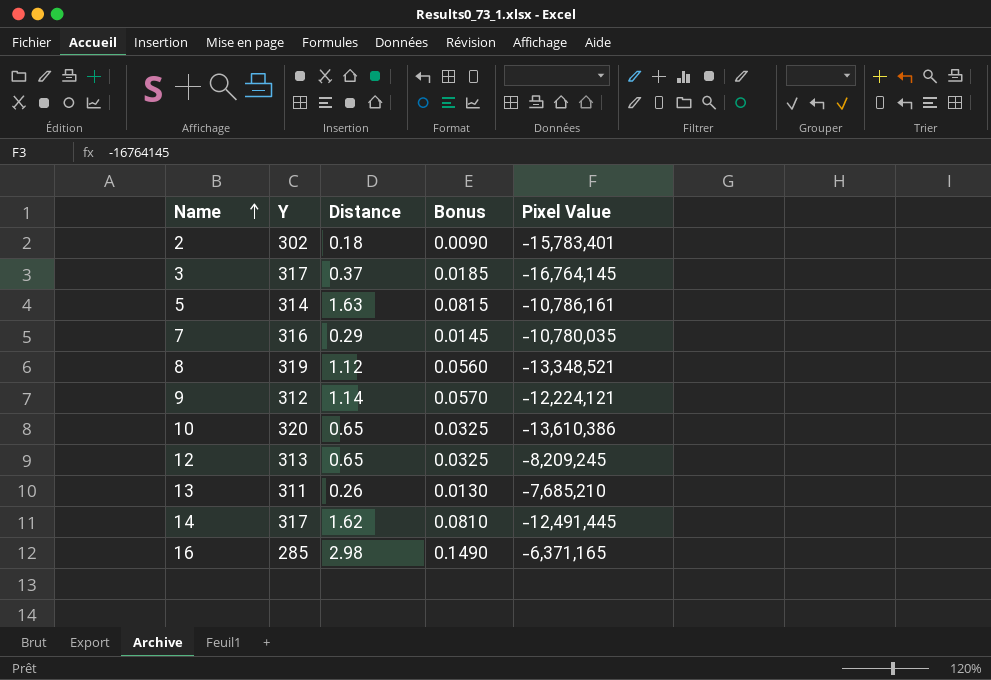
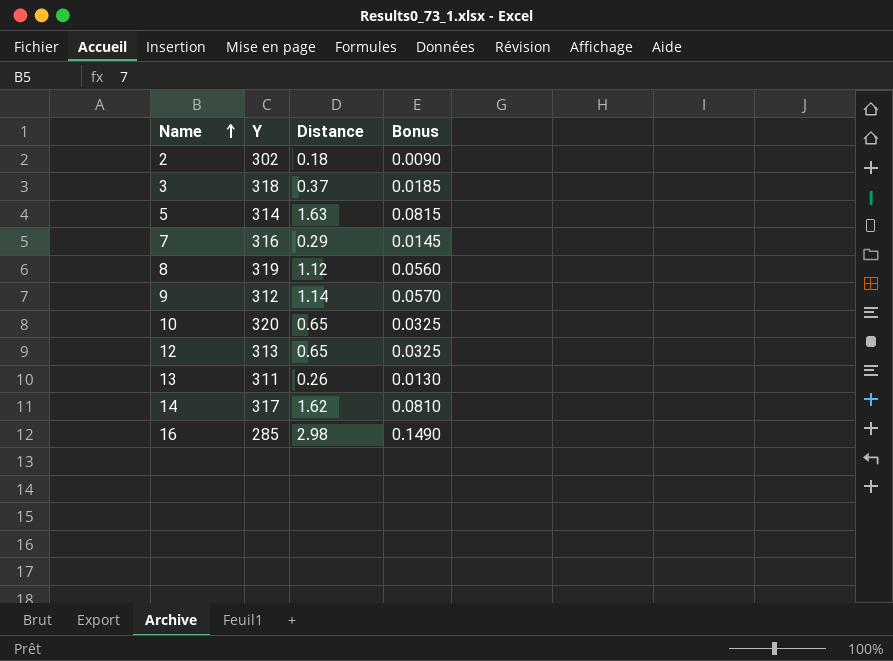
column Pixel Value | position: 5 -> none
3 | Y: 317 -> 318

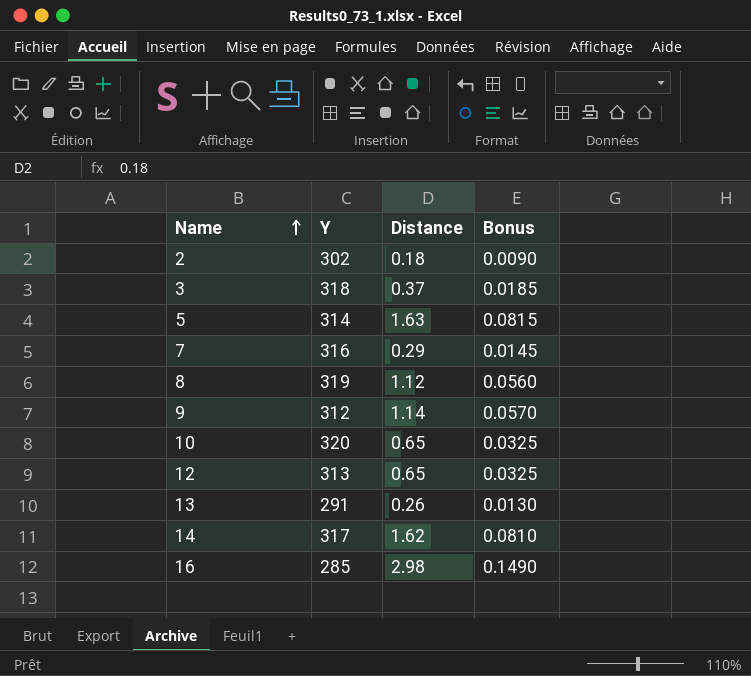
13 | Y: 311 -> 291

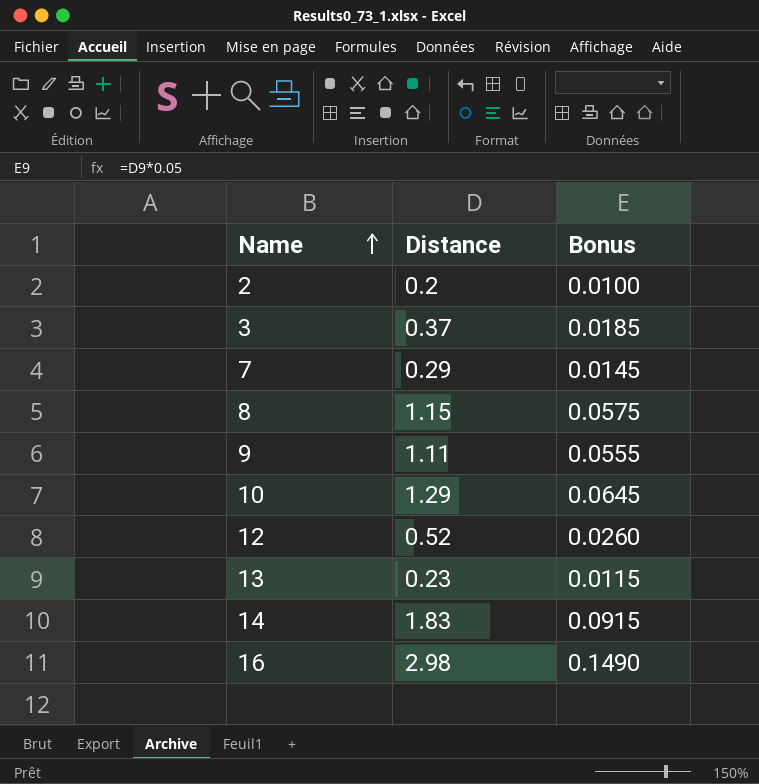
column Y | position: 2 -> none
row 5: 314 | 1.63 | 0.0815 -> none
2 | Distance: 0.18 -> 0.2
2 | Bonus: 0.0090 -> 0.0100
8 | Distance: 1.12 -> 1.15
8 | Bonus: 0.0560 -> 0.0575
9 | Distance: 1.14 -> 1.11
9 | Bonus: 0.0570 -> 0.0555
10 | Distance: 0.65 -> 1.29
10 | Bonus: 0.0325 -> 0.0645
12 | Distance: 0.65 -> 0.52
12 | Bonus: 0.0325 -> 0.0260
13 | Distance: 0.26 -> 0.23
13 | Bonus: 0.0130 -> 0.0115
14 | Distance: 1.62 -> 1.83
14 | Bonus: 0.0810 -> 0.0915

